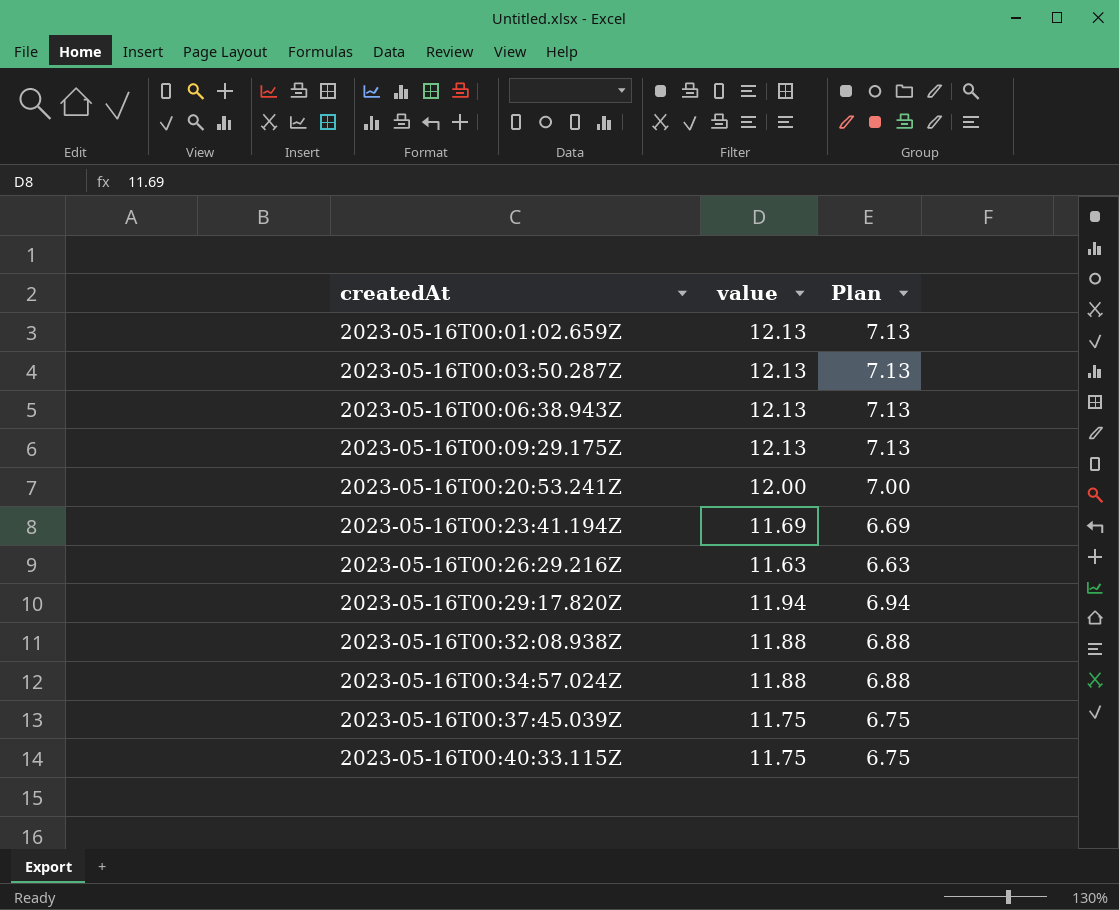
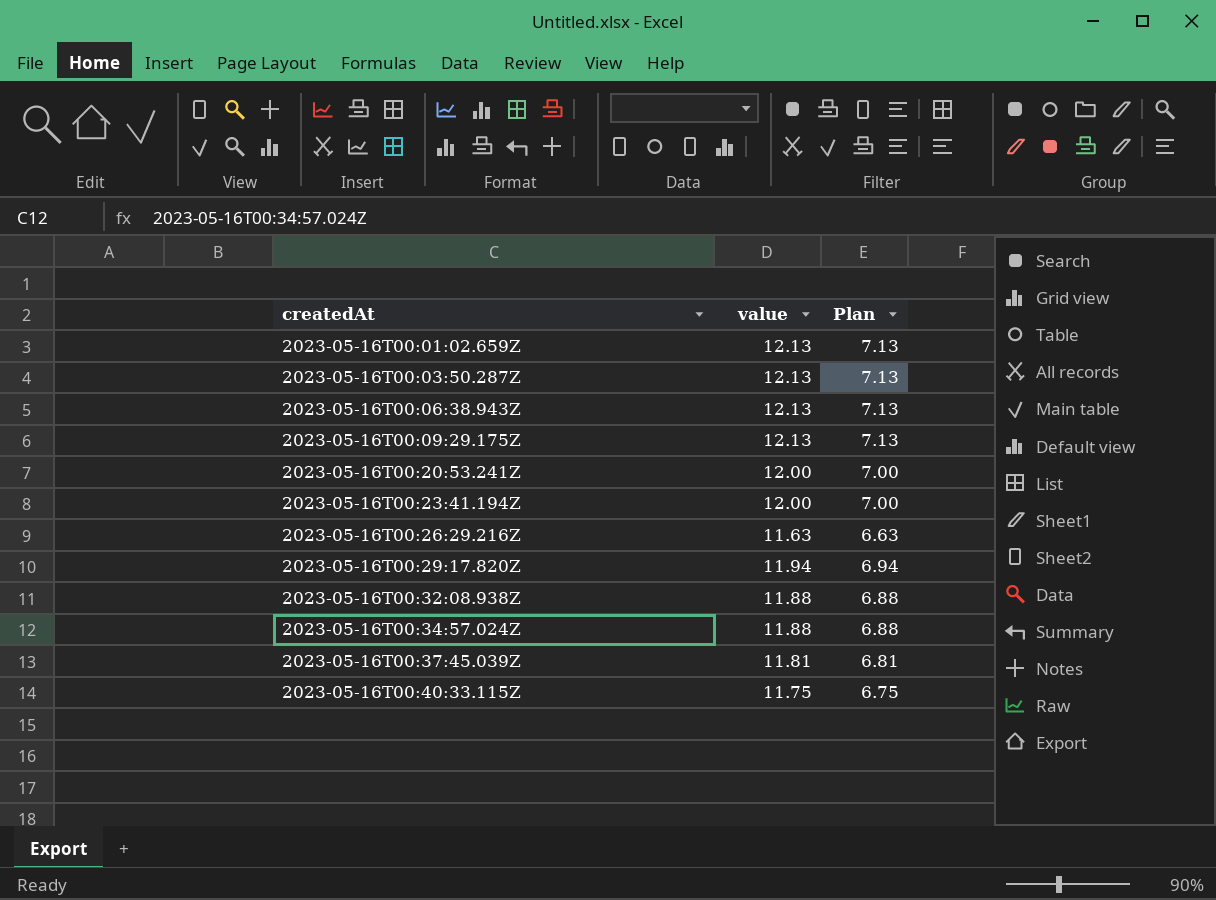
2023-05-16T00:23:41.194Z | value: 11.69 -> 12.00
2023-05-16T00:23:41.194Z | Plan: 6.69 -> 7.00
2023-05-16T00:37:45.039Z | value: 11.75 -> 11.81
2023-05-16T00:37:45.039Z | Plan: 6.75 -> 6.81

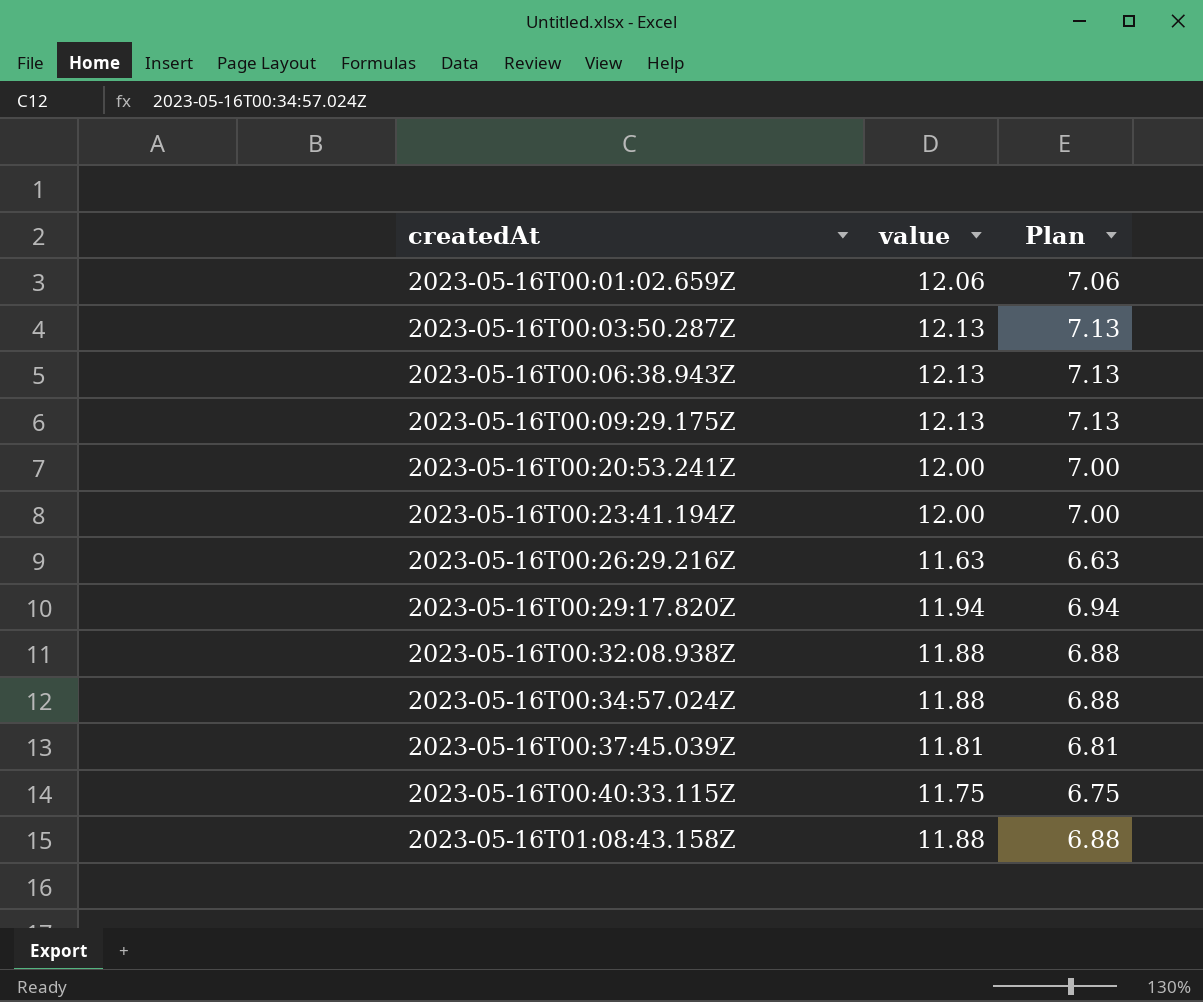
2023-05-16T00:01:02.659Z | value: 12.13 -> 12.06
2023-05-16T00:01:02.659Z | Plan: 7.13 -> 7.06
row 2023-05-16T01:08:43.158Z: none -> 11.88 | 6.88

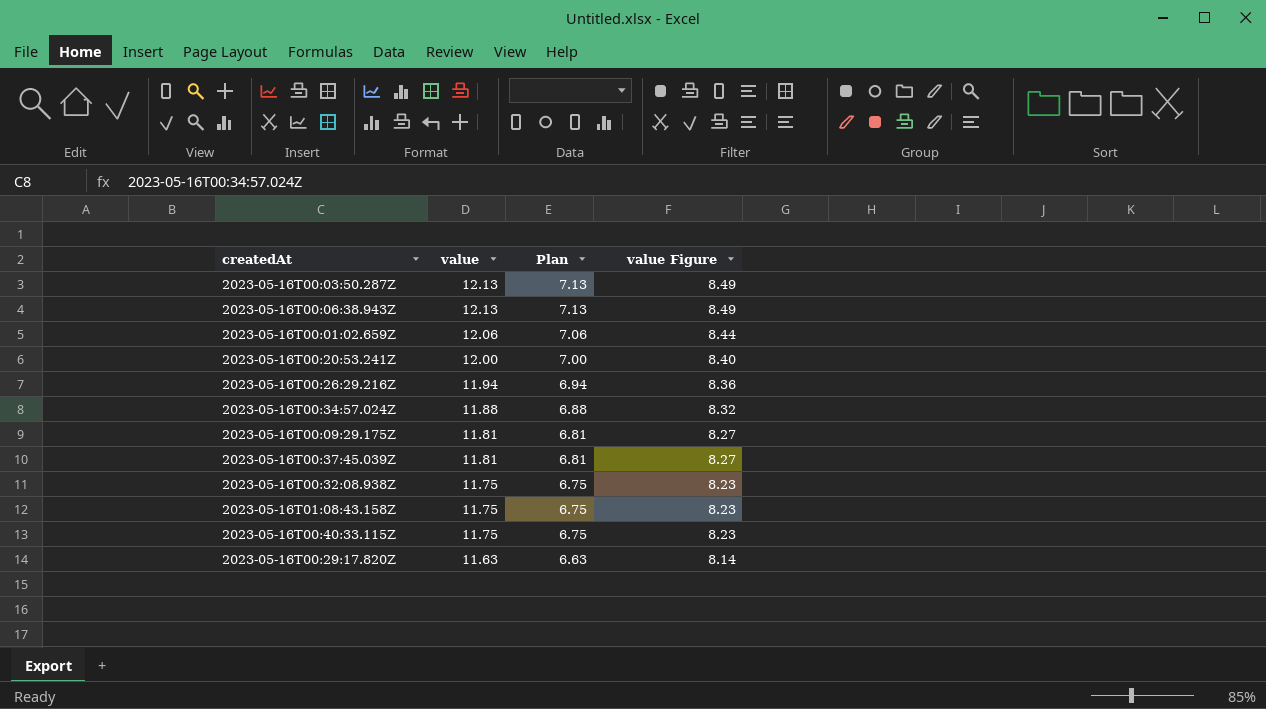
row order: createdAt ascending -> value descending
column value Figure | formula: none -> [value] * 0.7
row 2023-05-16T00:23:41.194Z: 12.00 | 7.00 -> none
2023-05-16T00:26:29.216Z | value: 11.63 -> 11.94
2023-05-16T00:26:29.216Z | Plan: 6.63 -> 6.94
2023-05-16T00:09:29.175Z | value: 12.13 -> 11.81
2023-05-16T00:09:29.175Z | Plan: 7.13 -> 6.81
2023-05-16T00:32:08.938Z | value: 11.88 -> 11.75
2023-05-16T00:32:08.938Z | Plan: 6.88 -> 6.75
2023-05-16T01:08:43.158Z | value: 11.88 -> 11.75
2023-05-16T01:08:43.158Z | Plan: 6.88 -> 6.75
2023-05-16T00:29:17.820Z | value: 11.94 -> 11.63
2023-05-16T00:29:17.820Z | Plan: 6.94 -> 6.63

